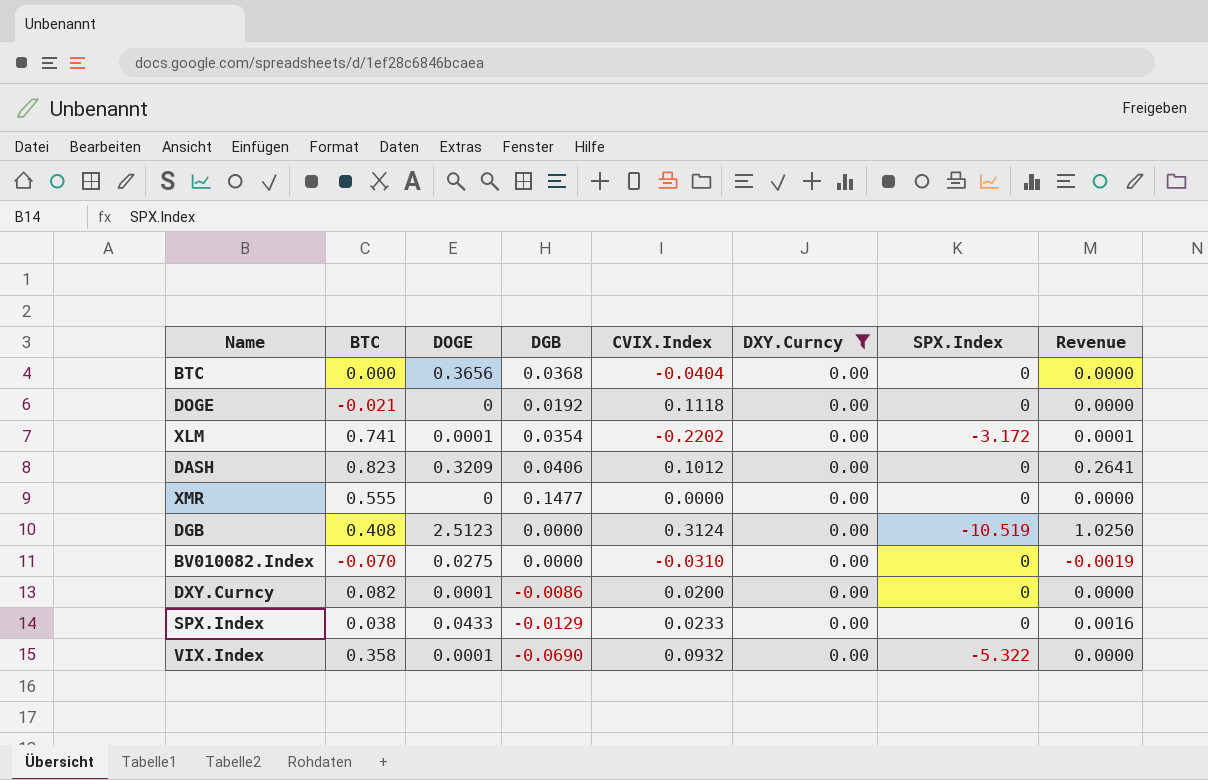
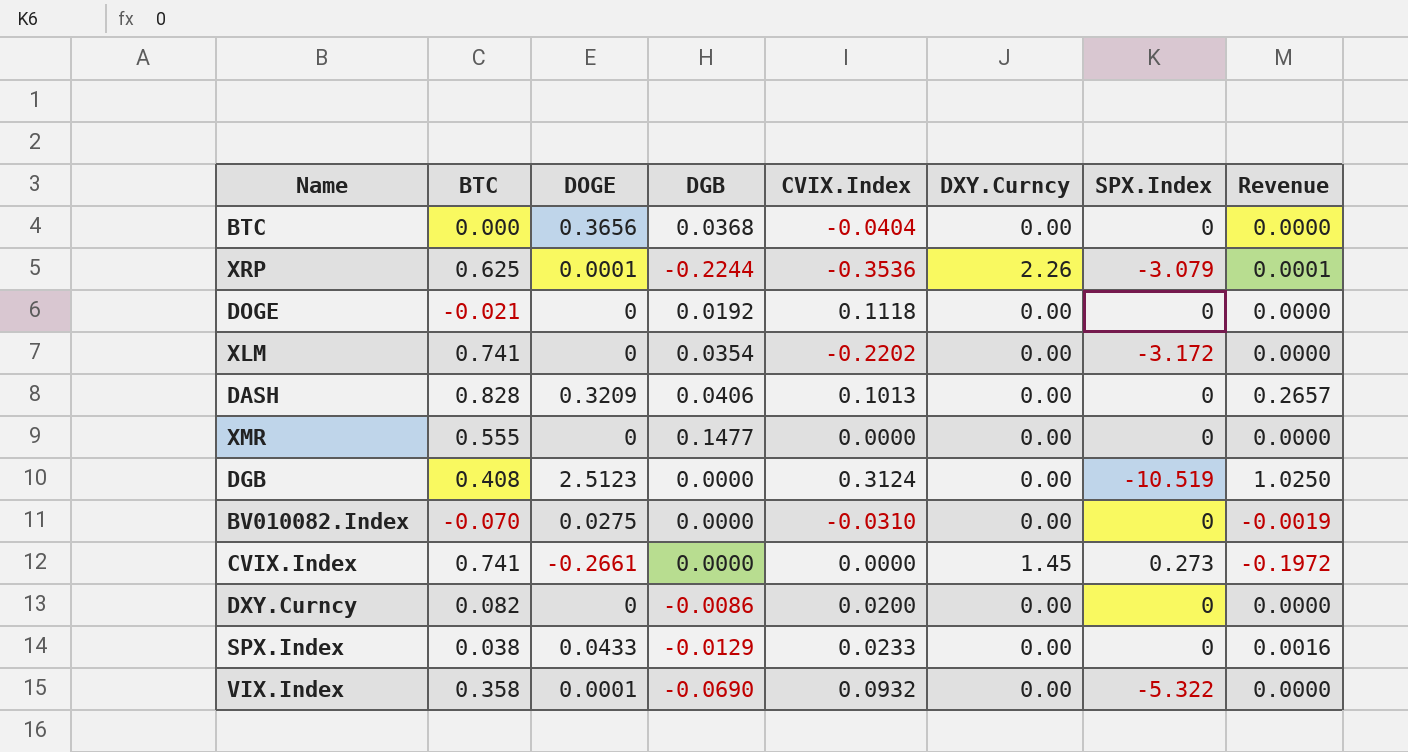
filter: DXY.Curncy = 0.00 -> none
XLM | DOGE: 0.0001 -> 0
XLM | Revenue: 0.0001 -> 0.0000
DASH | BTC: 0.823 -> 0.828
DASH | CVIX.Index: 0.1012 -> 0.1013
DASH | Revenue: 0.2641 -> 0.2657
DXY.Curncy | DOGE: 0.0001 -> 0

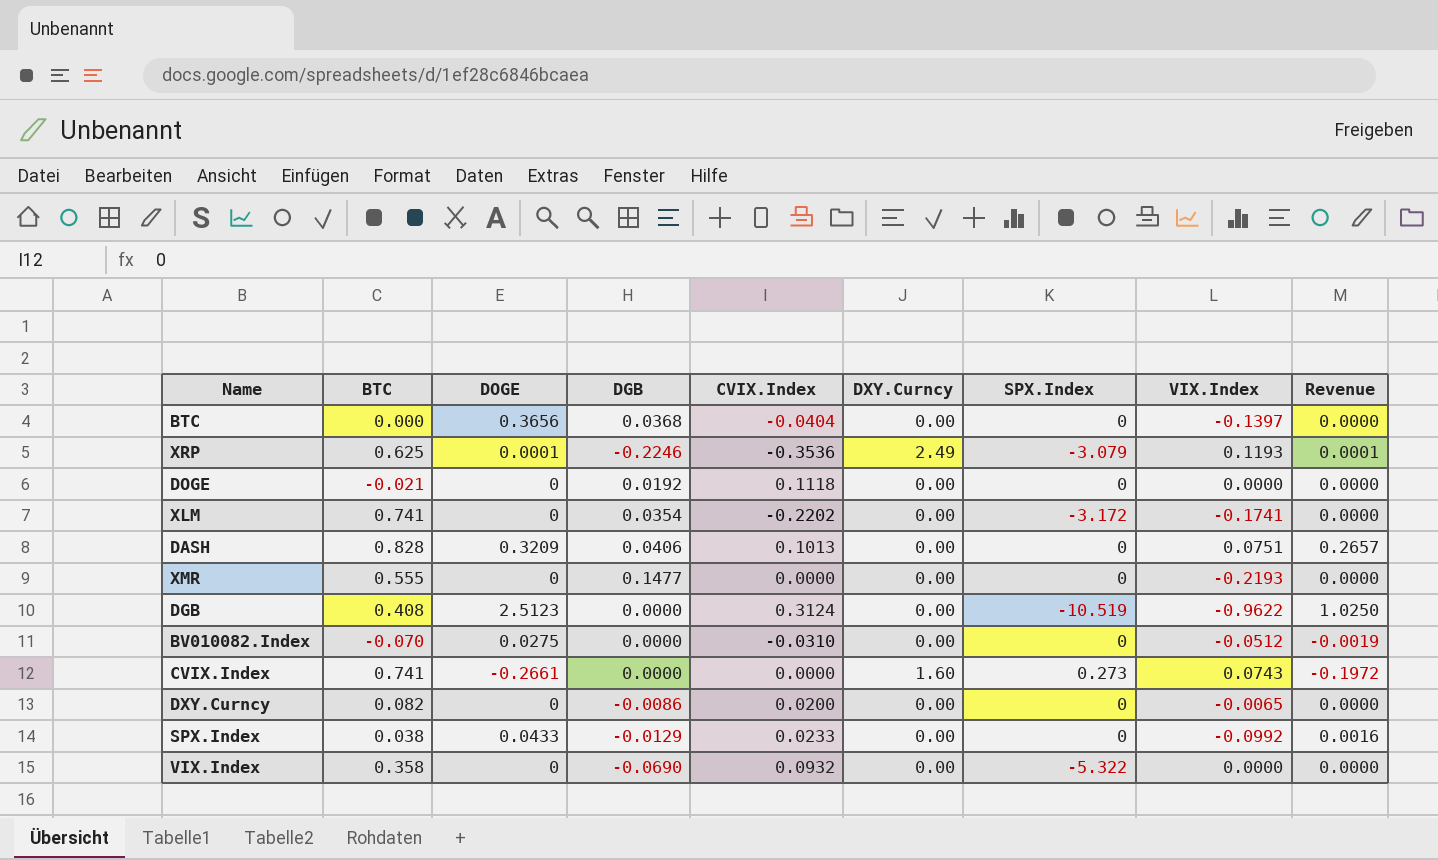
column VIX.Index | position: none -> 8
XRP | DGB: -0.2244 -> -0.2246
XRP | DXY.Curncy: 2.26 -> 2.49
CVIX.Index | DXY.Curncy: 1.45 -> 1.60
VIX.Index | DOGE: 0.0001 -> 0

